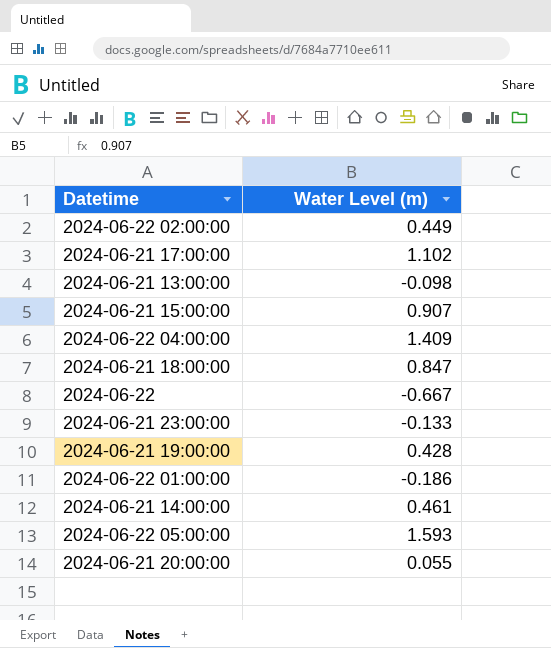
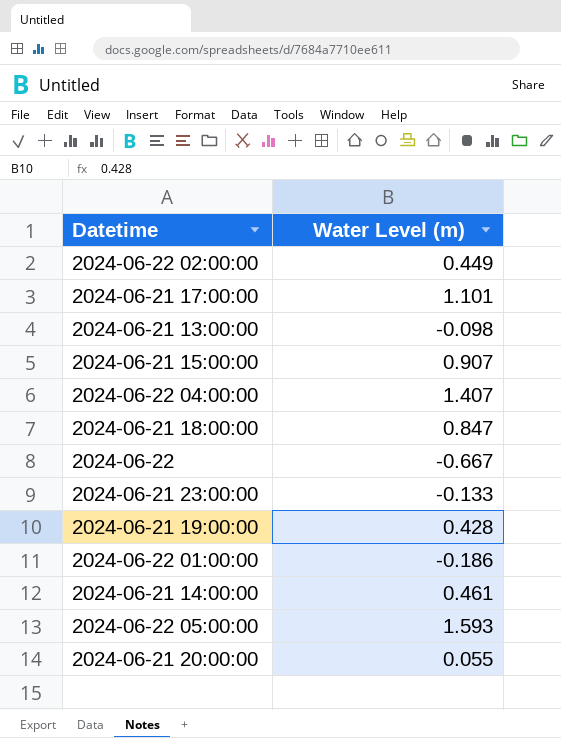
2024-06-21 17:00:00 | Water Level (m): 1.102 -> 1.101
2024-06-22 04:00:00 | Water Level (m): 1.409 -> 1.407

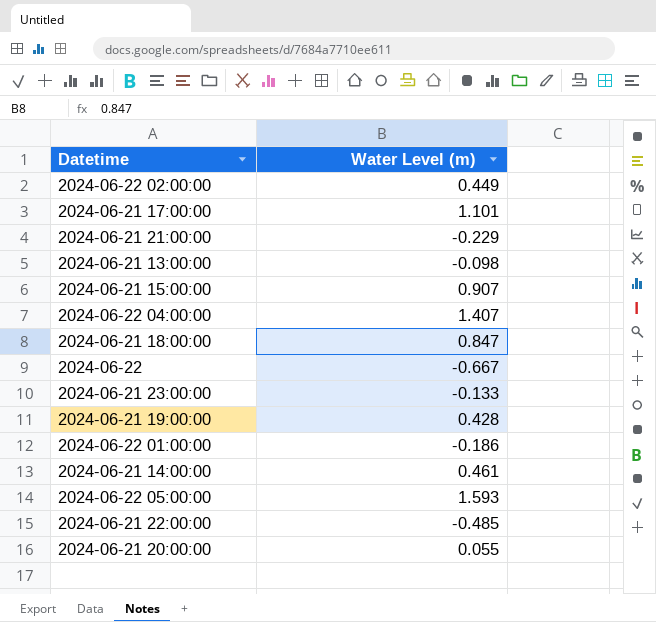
row 2024-06-21 21:00:00: none -> -0.229
row 2024-06-21 22:00:00: none -> -0.485

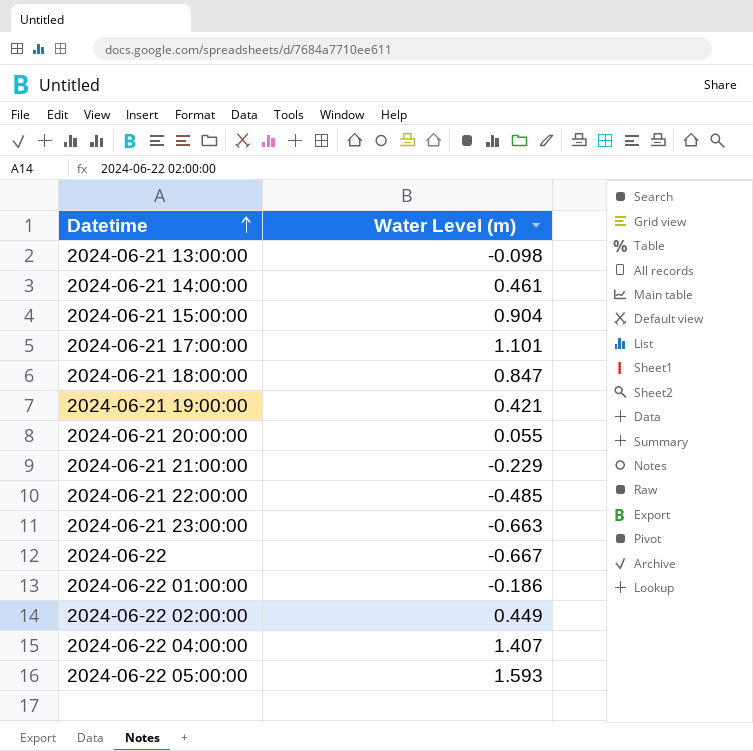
row order: none -> Datetime ascending
2024-06-21 15:00:00 | Water Level (m): 0.907 -> 0.904
2024-06-21 19:00:00 | Water Level (m): 0.428 -> 0.421
2024-06-21 23:00:00 | Water Level (m): -0.133 -> -0.663

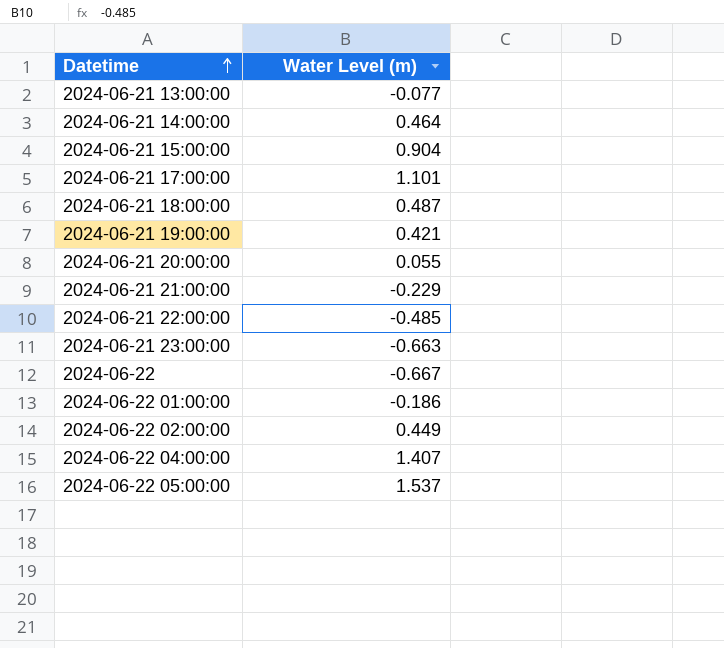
2024-06-21 13:00:00 | Water Level (m): -0.098 -> -0.077
2024-06-21 14:00:00 | Water Level (m): 0.461 -> 0.464
2024-06-21 18:00:00 | Water Level (m): 0.847 -> 0.487
2024-06-22 05:00:00 | Water Level (m): 1.593 -> 1.537

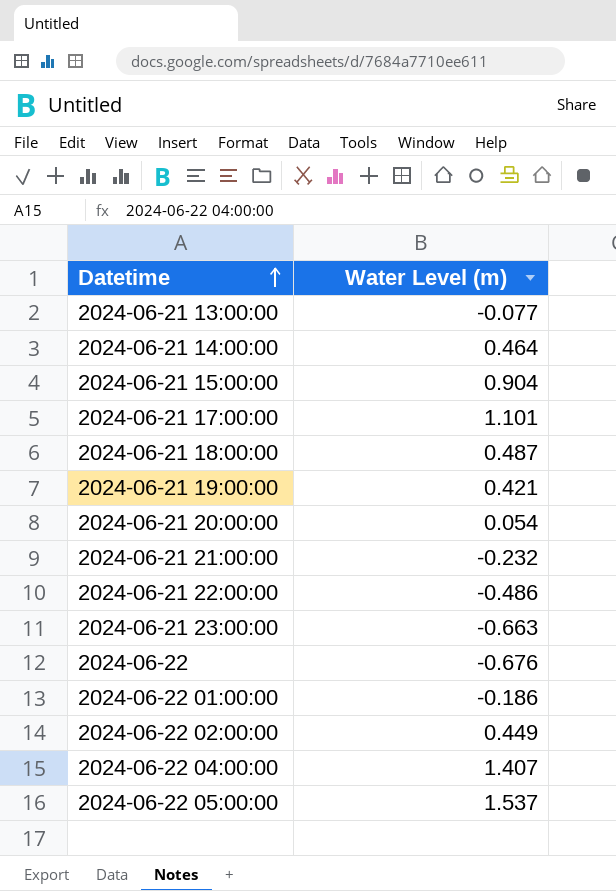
2024-06-21 20:00:00 | Water Level (m): 0.055 -> 0.054
2024-06-21 21:00:00 | Water Level (m): -0.229 -> -0.232
2024-06-21 22:00:00 | Water Level (m): -0.485 -> -0.486
2024-06-22 | Water Level (m): -0.667 -> -0.676

